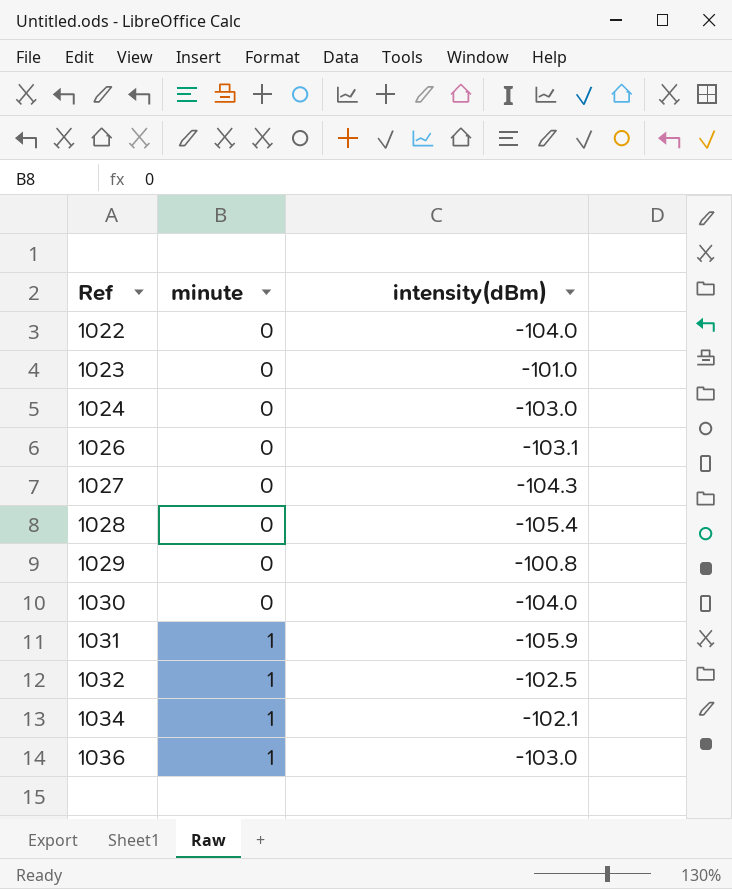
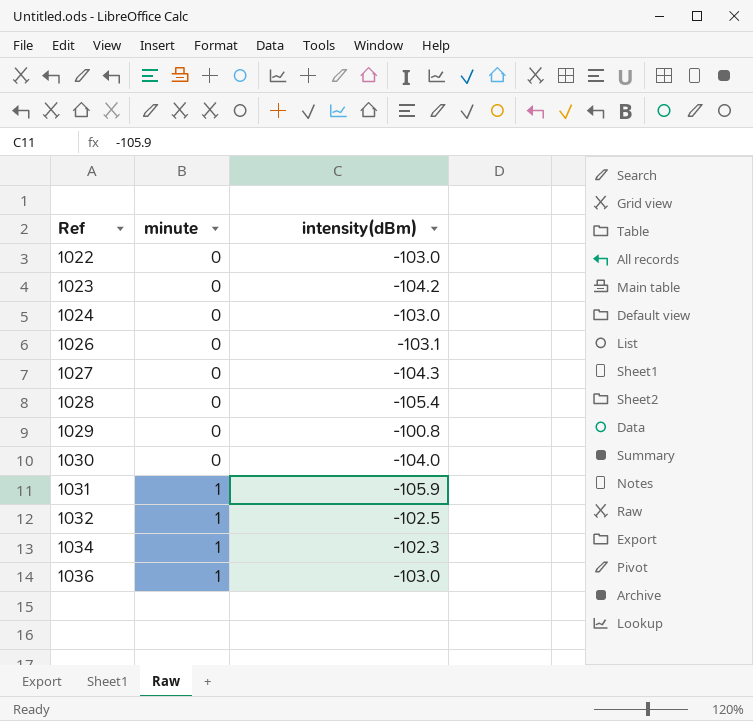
1022 | intensity(dBm): -104.0 -> -103.0
1023 | intensity(dBm): -101.0 -> -104.2
1034 | intensity(dBm): -102.1 -> -102.3

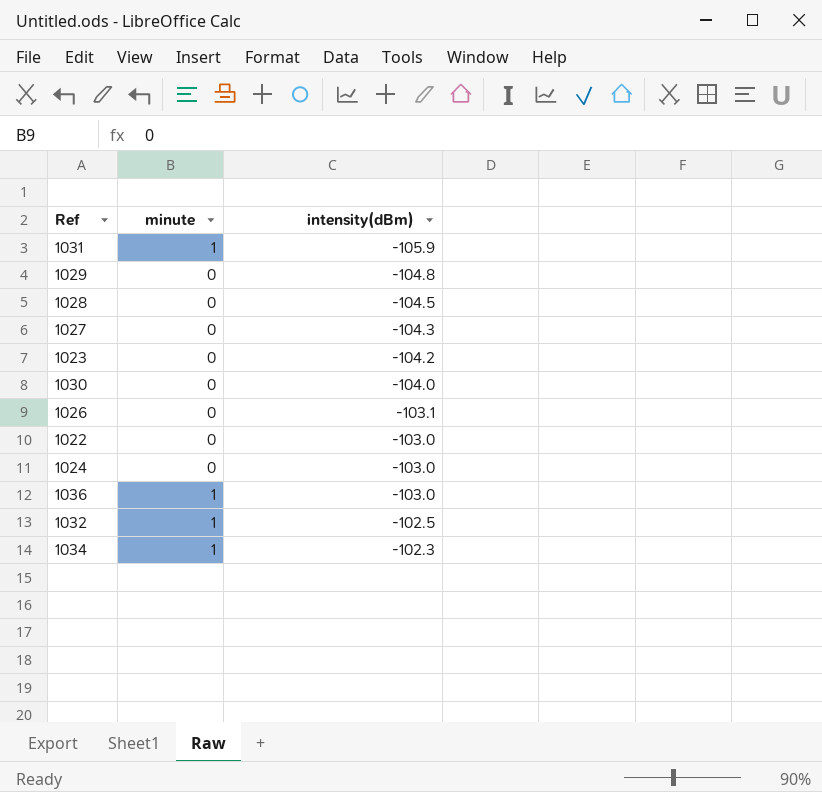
row order: Ref ascending -> intensity(dBm) ascending
1029 | intensity(dBm): -100.8 -> -104.8
1028 | intensity(dBm): -105.4 -> -104.5

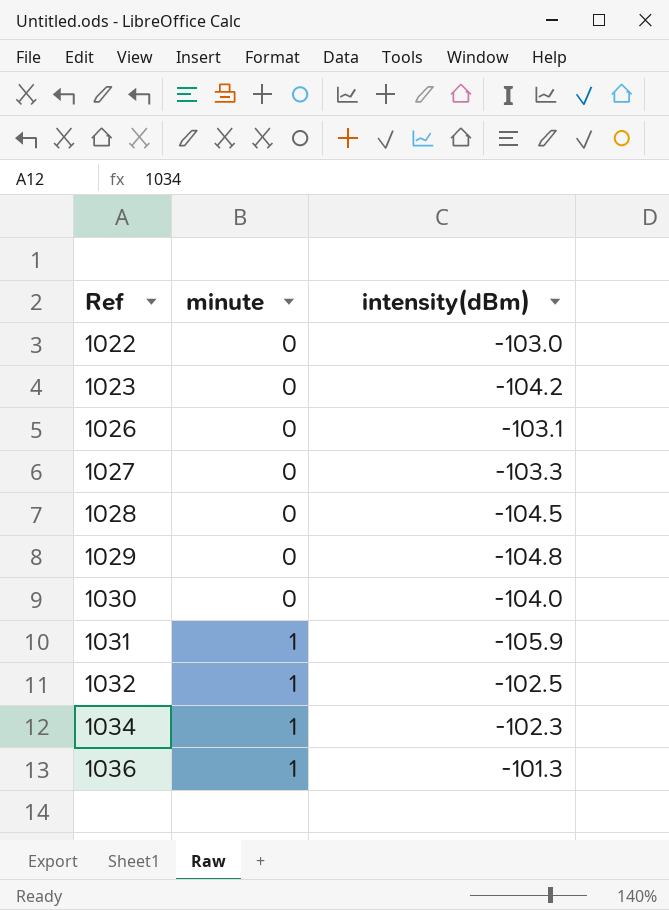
row order: intensity(dBm) ascending -> Ref ascending
row 1024: 0 | -103.0 -> none
1027 | intensity(dBm): -104.3 -> -103.3
1036 | intensity(dBm): -103.0 -> -101.3

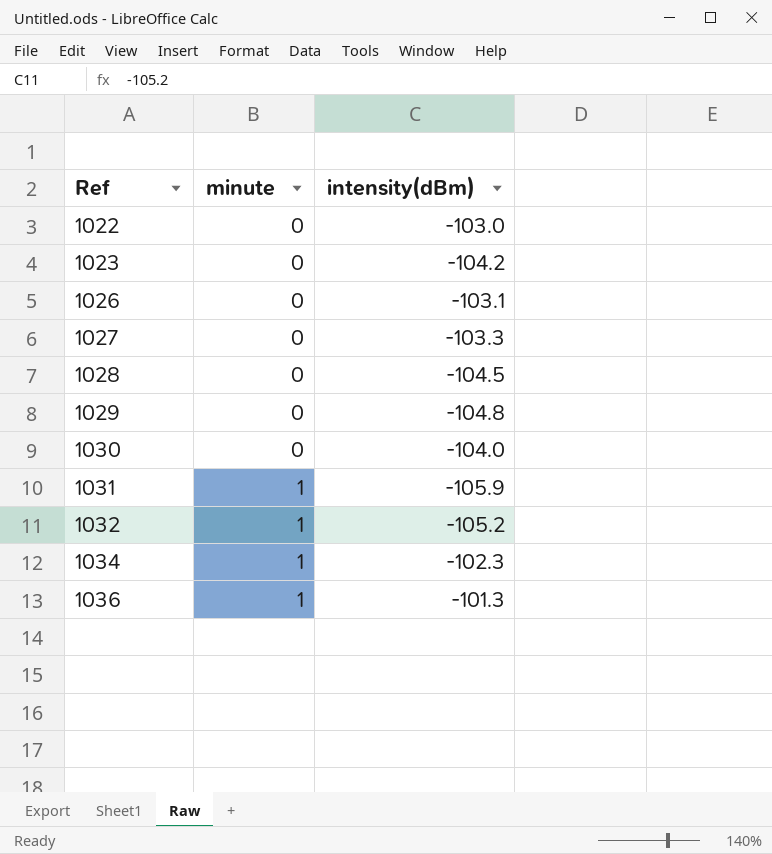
1032 | intensity(dBm): -102.5 -> -105.2

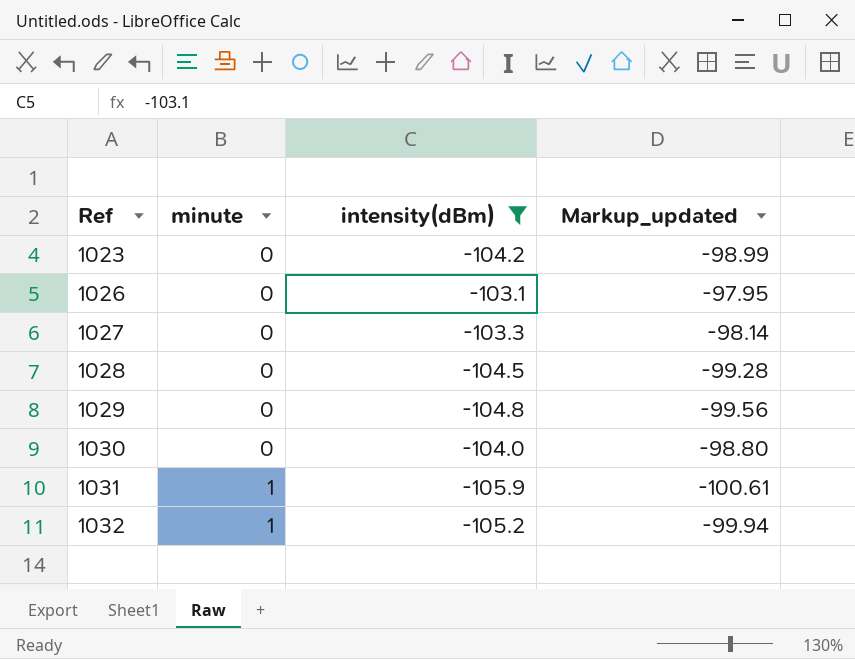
filter: none -> intensity(dBm) <= -103.1
column Markup_updated | formula: none -> [intensity(dBm)] * 0.95

